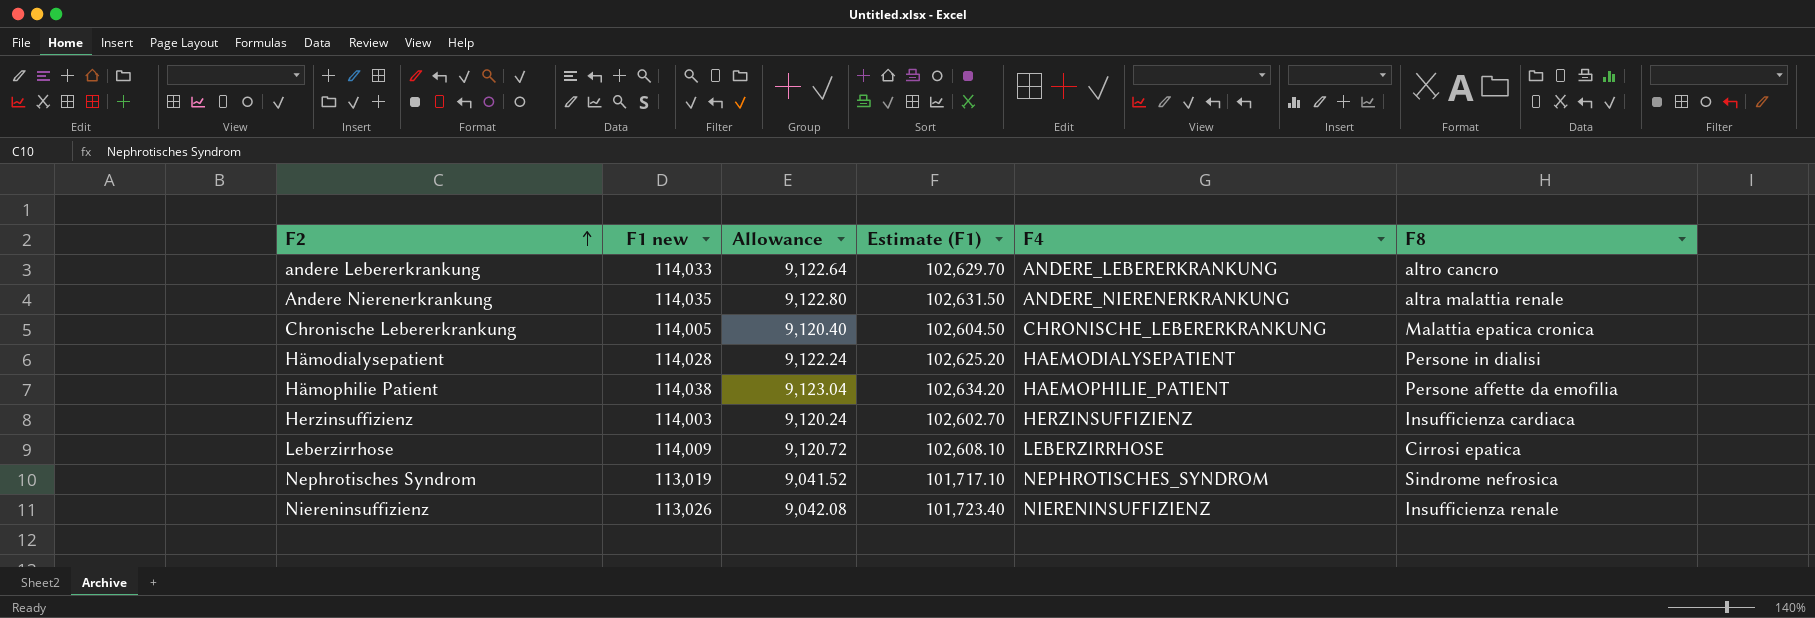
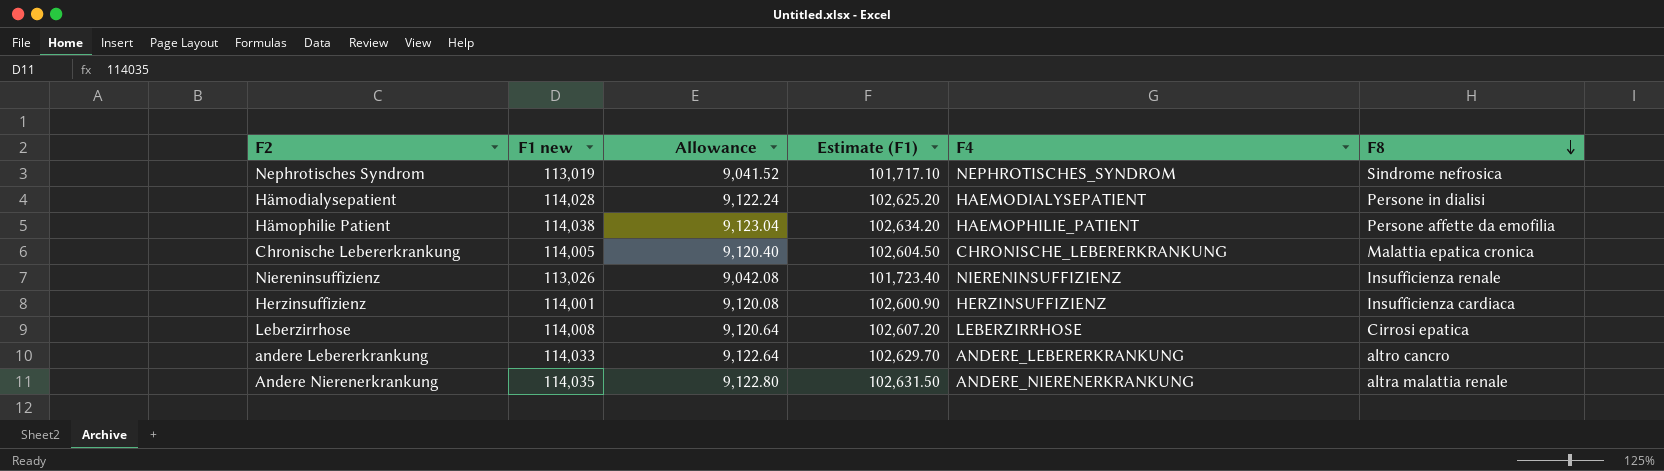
row order: F2 ascending -> F8 descending
Herzinsuffizienz | F1 new: 114,003 -> 114,001
Herzinsuffizienz | Allowance: 9,120.24 -> 9,120.08
Herzinsuffizienz | Estimate (F1): 102,602.70 -> 102,600.90
Leberzirrhose | F1 new: 114,009 -> 114,008
Leberzirrhose | Allowance: 9,120.72 -> 9,120.64
Leberzirrhose | Estimate (F1): 102,608.10 -> 102,607.20

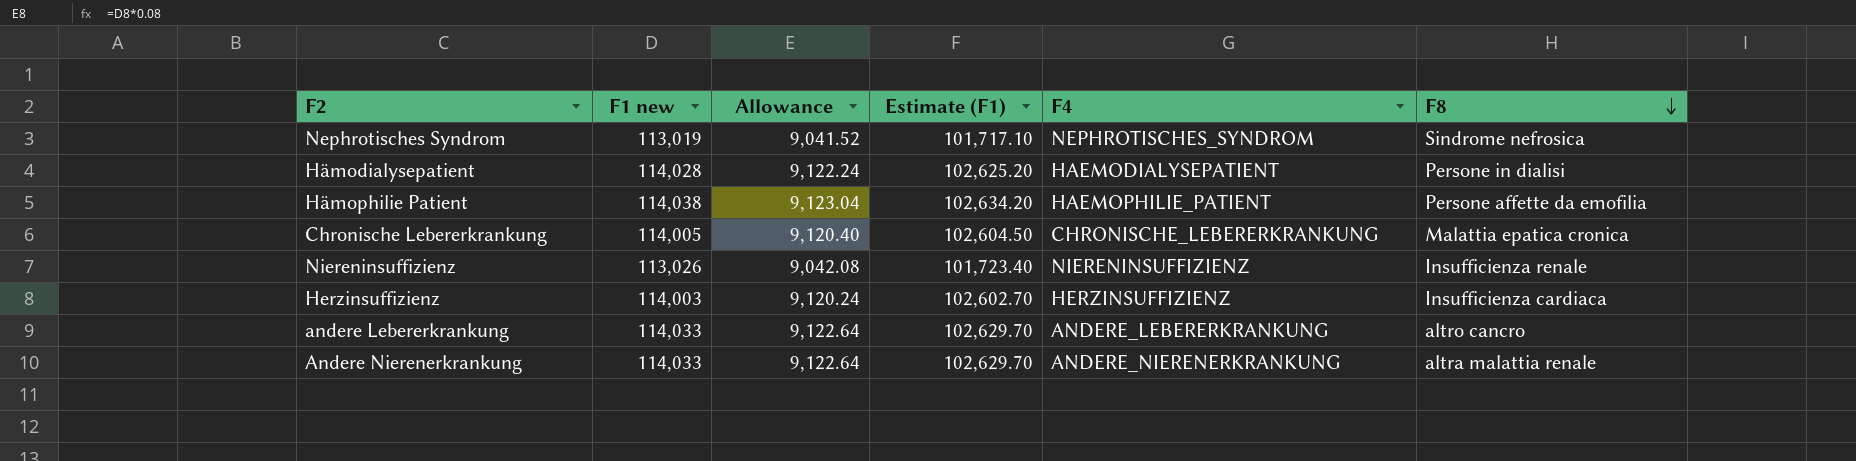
row Leberzirrhose: 114,008 | 9,120.64 | 102,607.20 | LEBERZIRRHOSE | Cirrosi epatica -> none
Herzinsuffizienz | F1 new: 114,001 -> 114,003
Herzinsuffizienz | Allowance: 9,120.08 -> 9,120.24
Herzinsuffizienz | Estimate (F1): 102,600.90 -> 102,602.70
Andere Nierenerkrankung | F1 new: 114,035 -> 114,033
Andere Nierenerkrankung | Allowance: 9,122.80 -> 9,122.64
Andere Nierenerkrankung | Estimate (F1): 102,631.50 -> 102,629.70

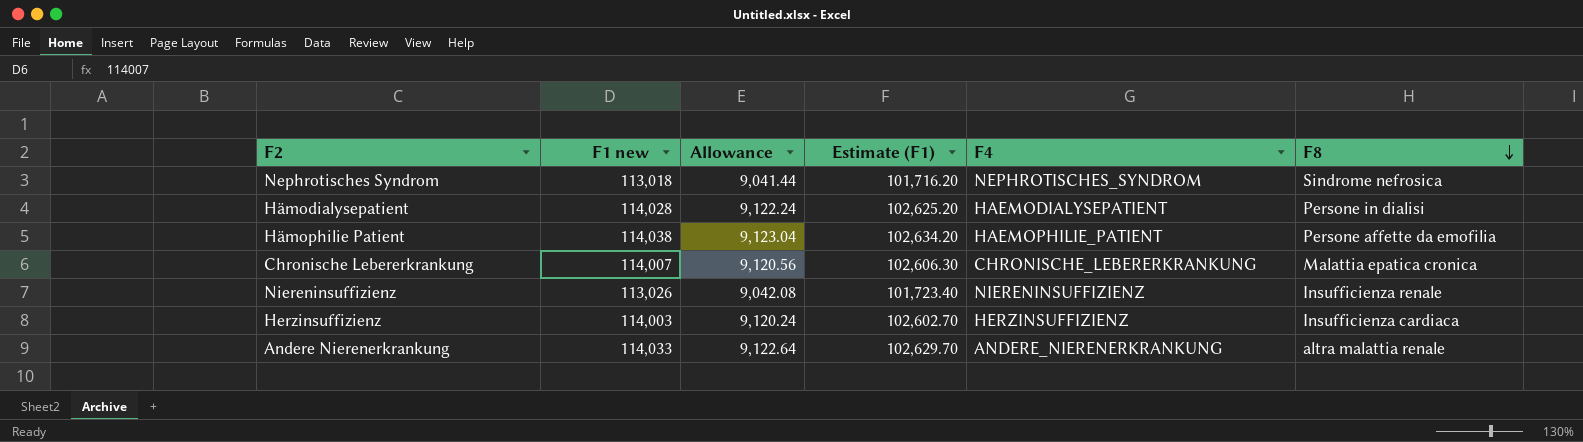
row andere Lebererkrankung: 114,033 | 9,122.64 | 102,629.70 | ANDERE_LEBERERKRANKUNG | altro cancro -> none
Nephrotisches Syndrom | F1 new: 113,019 -> 113,018
Nephrotisches Syndrom | Allowance: 9,041.52 -> 9,041.44
Nephrotisches Syndrom | Estimate (F1): 101,717.10 -> 101,716.20
Chronische Lebererkrankung | F1 new: 114,005 -> 114,007
Chronische Lebererkrankung | Allowance: 9,120.40 -> 9,120.56
Chronische Lebererkrankung | Estimate (F1): 102,604.50 -> 102,606.30

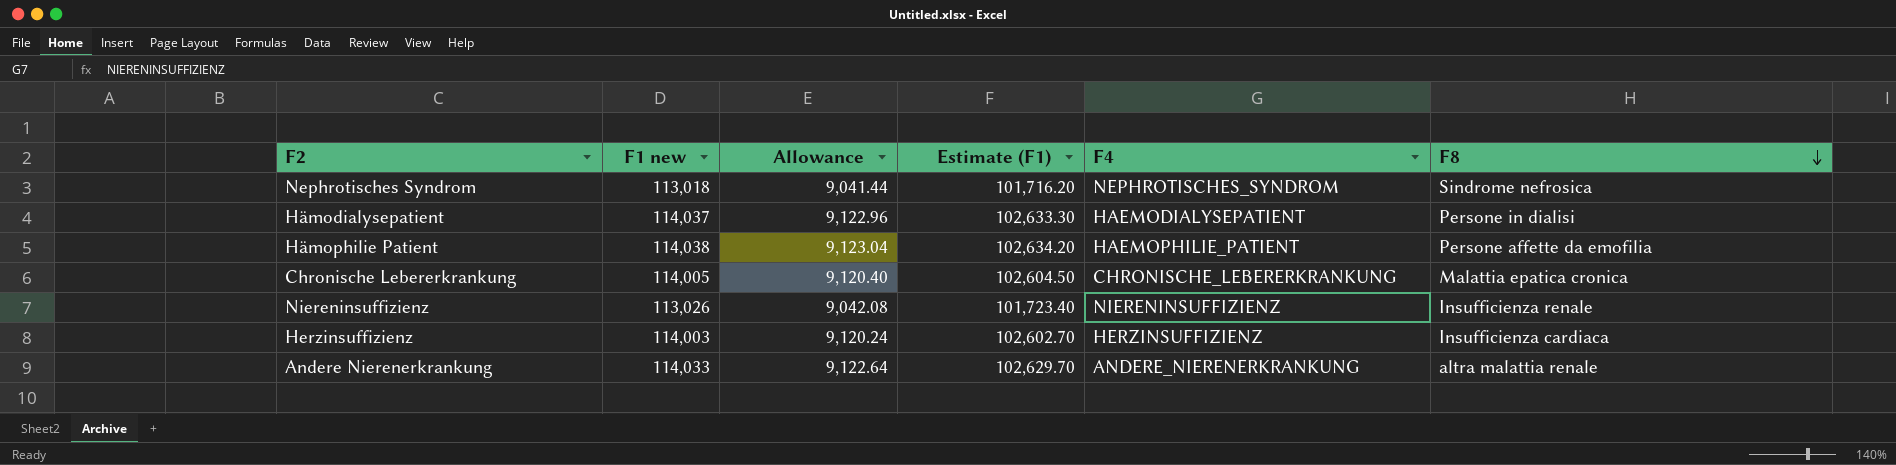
Hämodialysepatient | F1 new: 114,028 -> 114,037
Hämodialysepatient | Allowance: 9,122.24 -> 9,122.96
Hämodialysepatient | Estimate (F1): 102,625.20 -> 102,633.30
Chronische Lebererkrankung | F1 new: 114,007 -> 114,005
Chronische Lebererkrankung | Allowance: 9,120.56 -> 9,120.40
Chronische Lebererkrankung | Estimate (F1): 102,606.30 -> 102,604.50

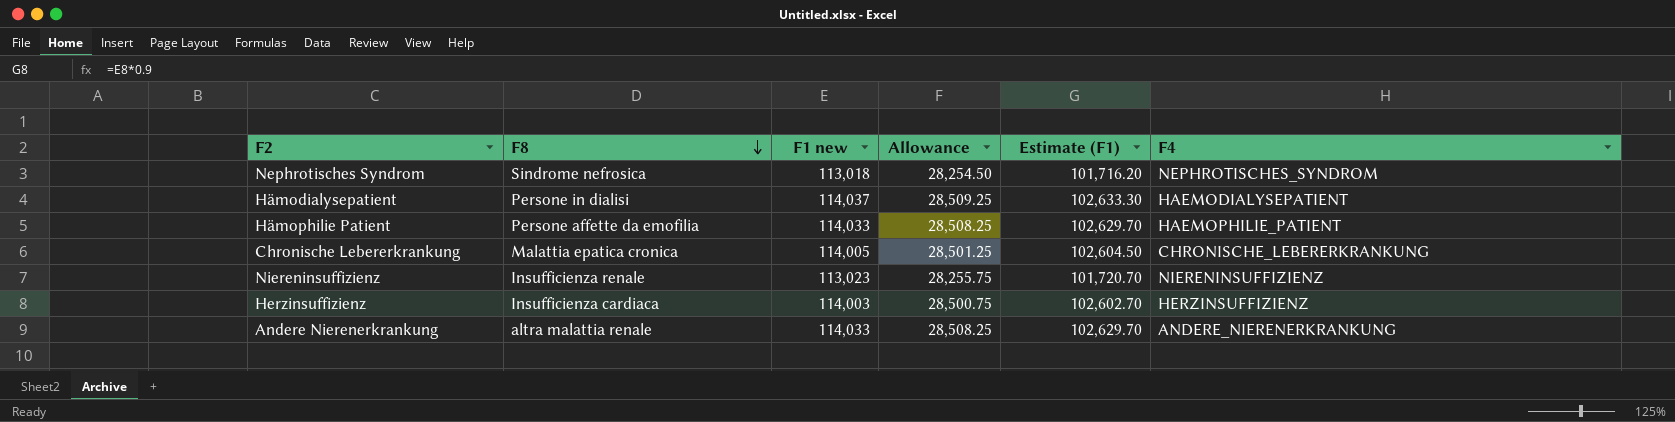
column F8 | position: 6 -> 2
column Allowance | formula: [F1 new] * 0.08 -> [F1 new] * 0.25
Hämophilie Patient | F1 new: 114,038 -> 114,033
Hämophilie Patient | Estimate (F1): 102,634.20 -> 102,629.70
Niereninsuffizienz | F1 new: 113,026 -> 113,023
Niereninsuffizienz | Estimate (F1): 101,723.40 -> 101,720.70

